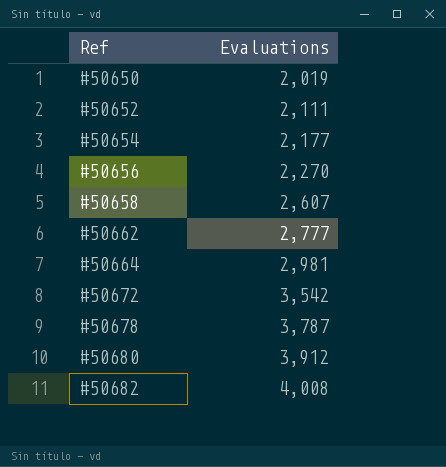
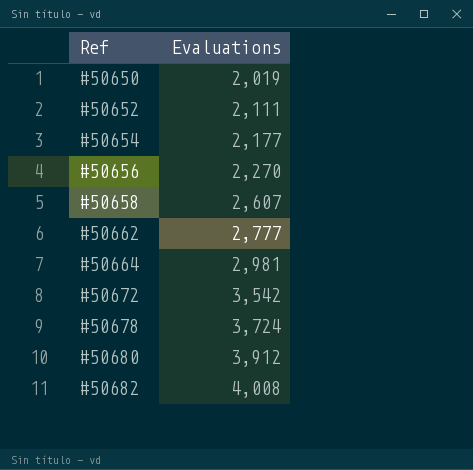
#50678 | Evaluations: 3,787 -> 3,724

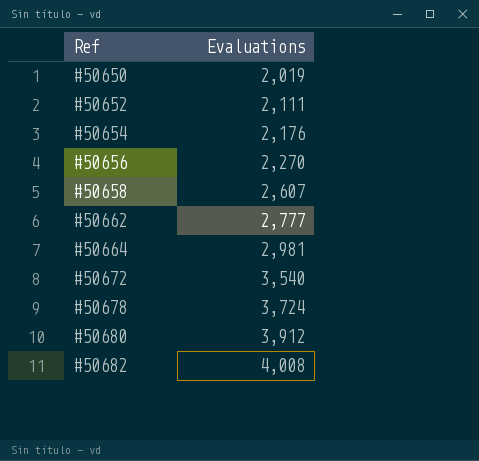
#50654 | Evaluations: 2,177 -> 2,176
#50672 | Evaluations: 3,542 -> 3,540

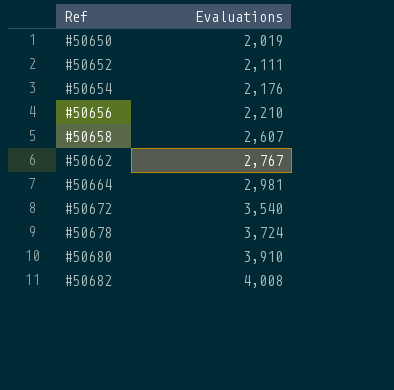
#50656 | Evaluations: 2,270 -> 2,210
#50662 | Evaluations: 2,777 -> 2,767
#50680 | Evaluations: 3,912 -> 3,910

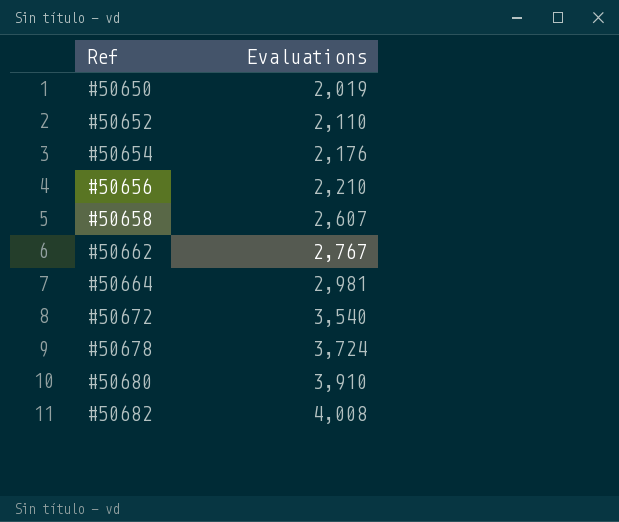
#50652 | Evaluations: 2,111 -> 2,110

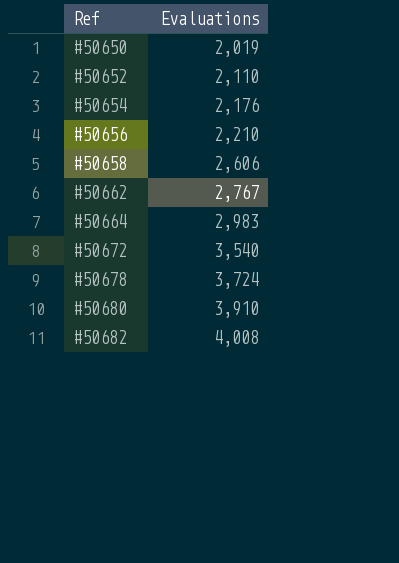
#50658 | Evaluations: 2,607 -> 2,606
#50664 | Evaluations: 2,981 -> 2,983

